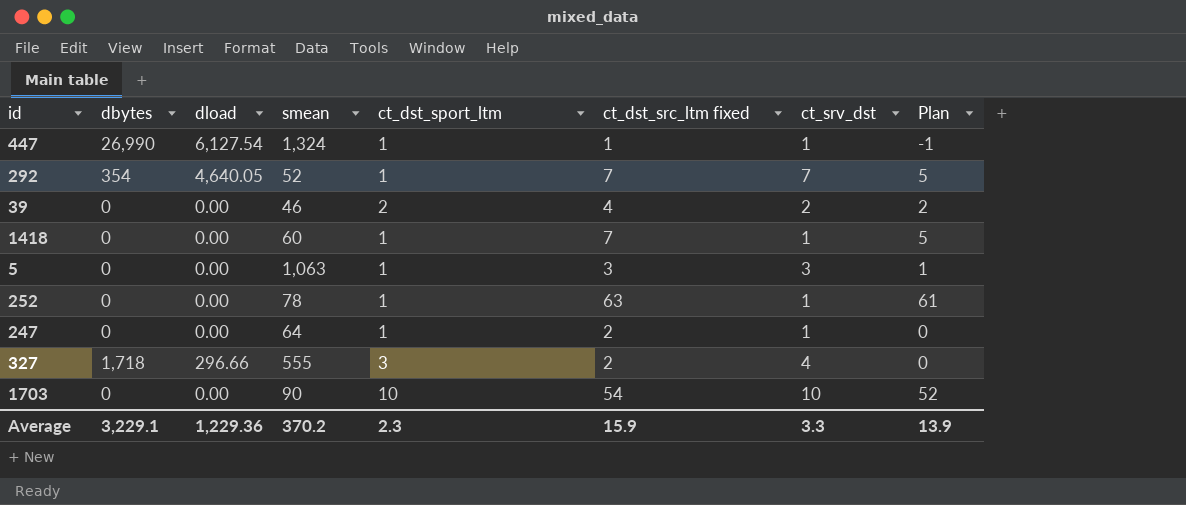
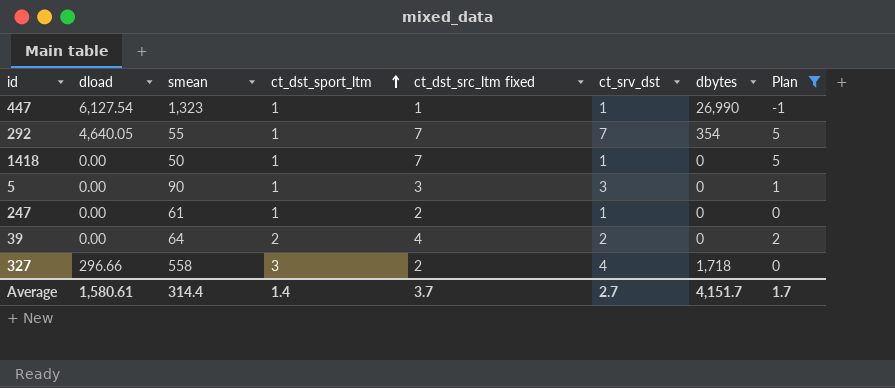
filter: none -> Plan <= 5
row order: none -> ct_dst_sport_ltm ascending
column dbytes | position: 2 -> 7
447 | smean: 1,324 -> 1,323
292 | smean: 52 -> 55
1418 | smean: 60 -> 50
5 | smean: 1,063 -> 90
247 | smean: 64 -> 61
39 | smean: 46 -> 64
327 | smean: 555 -> 558
Average | dload: 1,229.36 -> 1,580.61
Average | smean: 370.2 -> 314.4
Average | ct_dst_sport_ltm: 2.3 -> 1.4
Average | ct_dst_src_ltm fixed: 15.9 -> 3.7
Average | ct_srv_dst: 3.3 -> 2.7
Average | dbytes: 3,229.1 -> 4,151.7
Average | Plan: 13.9 -> 1.7

